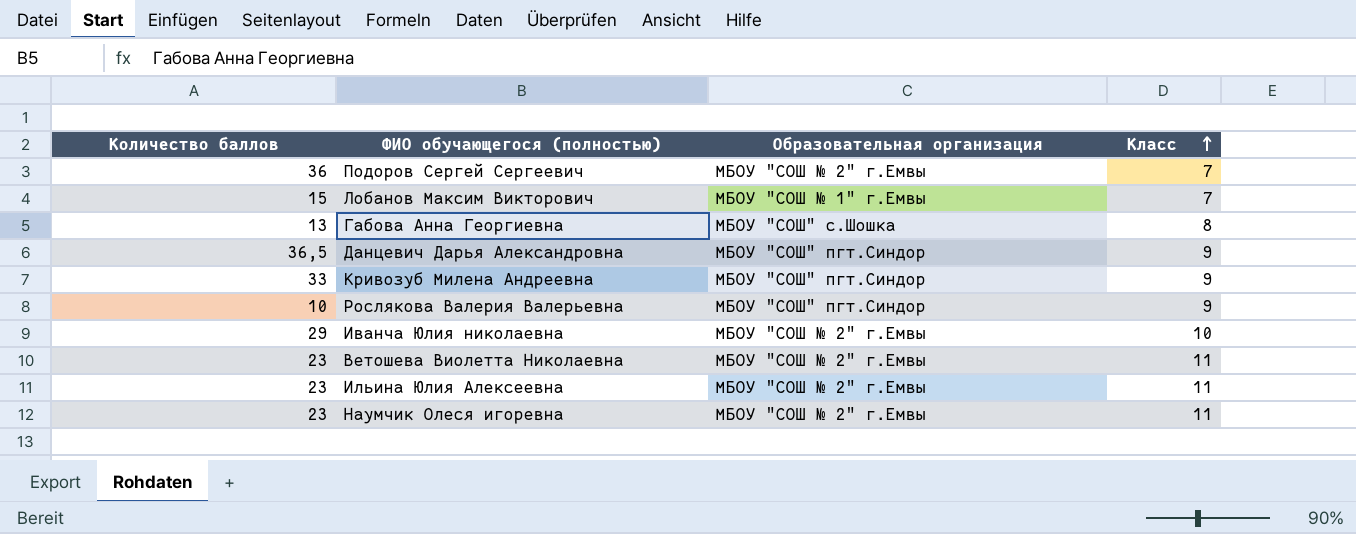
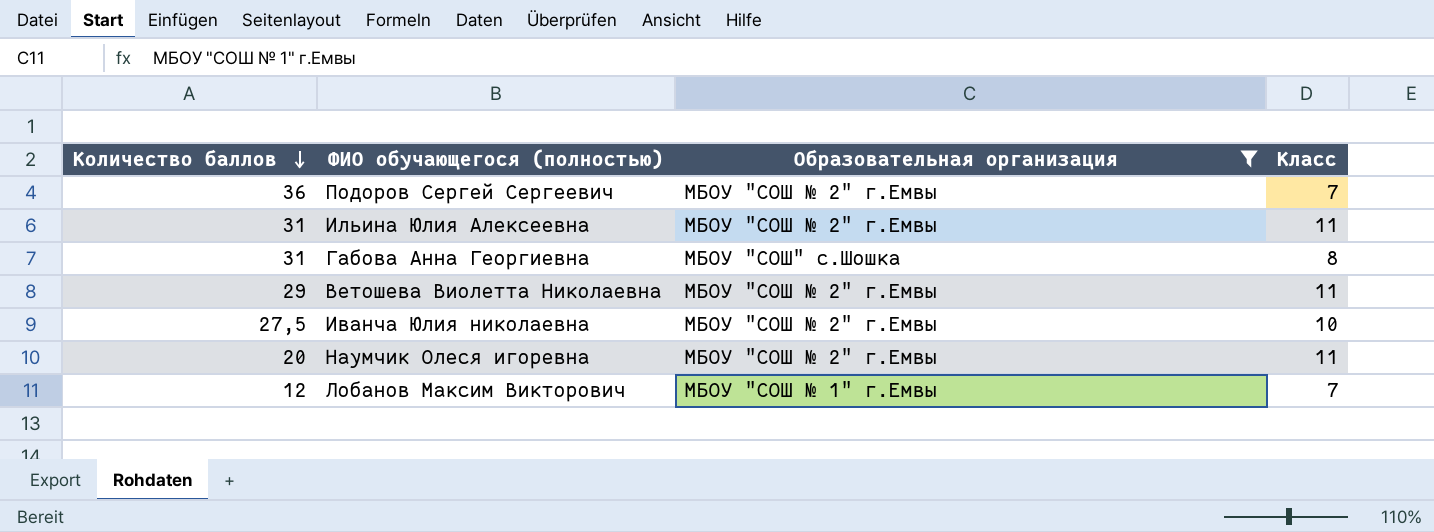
filter: none -> Образовательная организация != МБОУ "СОШ" пгт.Синдор
row order: Класс ascending -> Количество баллов descending
Ильина Юлия Алексеевна | Количество баллов: 23 -> 31
Габова Анна Георгиевна | Количество баллов: 13 -> 31
Ветошева Виолетта Николаевна | Количество баллов: 23 -> 29
Иванча Юлия николаевна | Количество баллов: 29 -> 27,5
Наумчик Олеся игоревна | Количество баллов: 23 -> 20
Лобанов Максим Викторович | Количество баллов: 15 -> 12

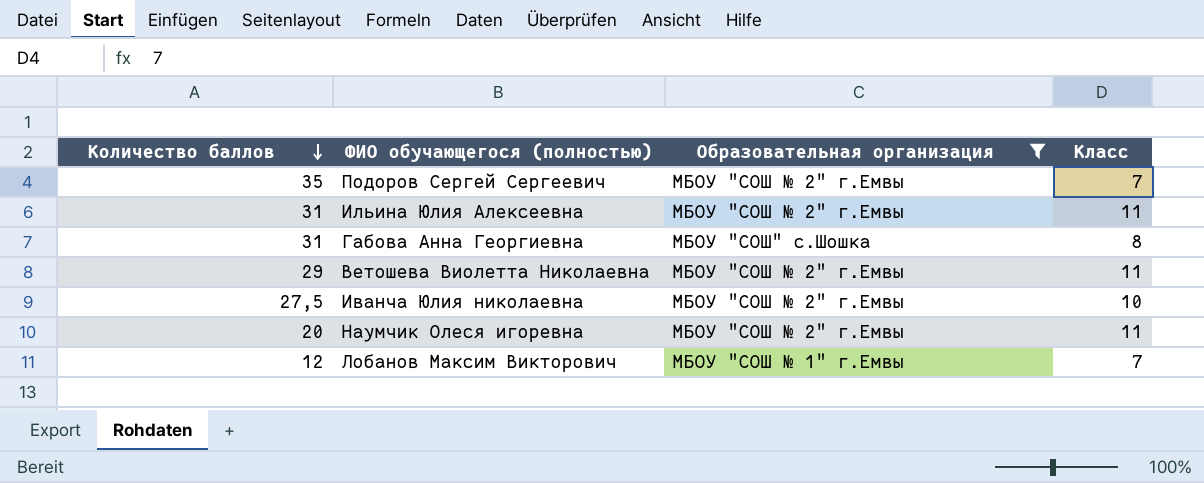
Подоров Сергей Сергеевич | Количество баллов: 36 -> 35

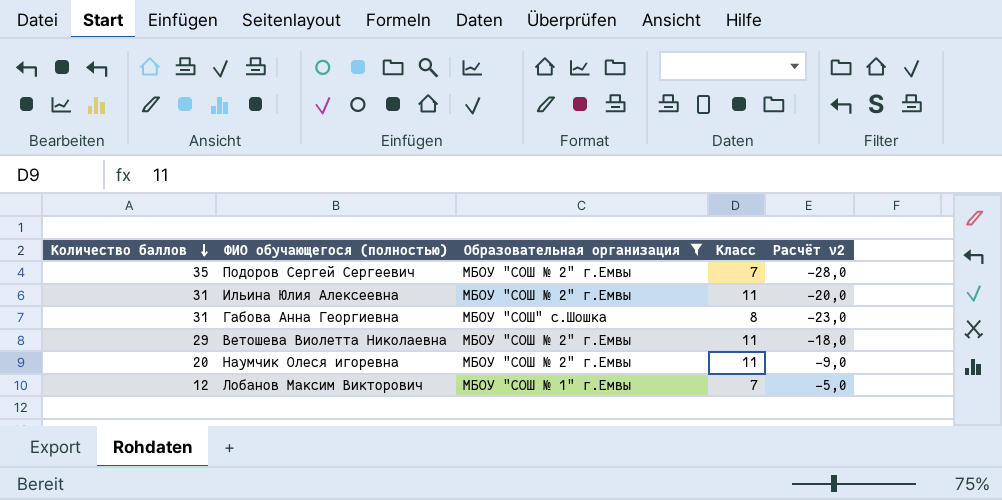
column Расчёт v2 | formula: none -> [Класс] - [Количество баллов]
row Иванча Юлия николаевна: 27,5 | МБОУ "СОШ № 2" г.Емвы | 10 -> none

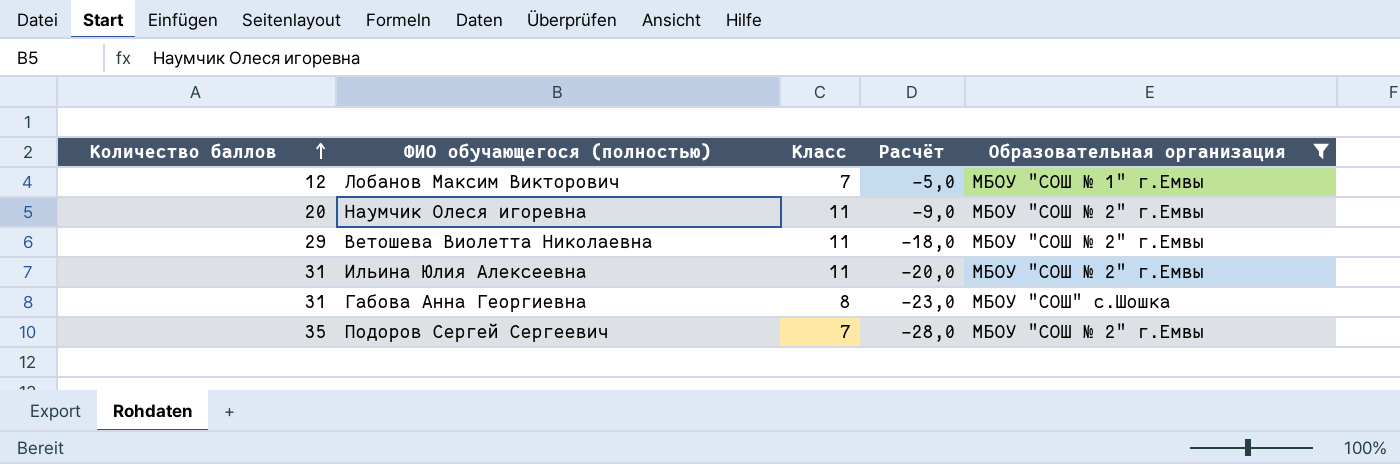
row order: Количество баллов descending -> Количество баллов ascending
column name: Расчёт v2 -> Расчёт
column Образовательная организация | position: 3 -> 5

